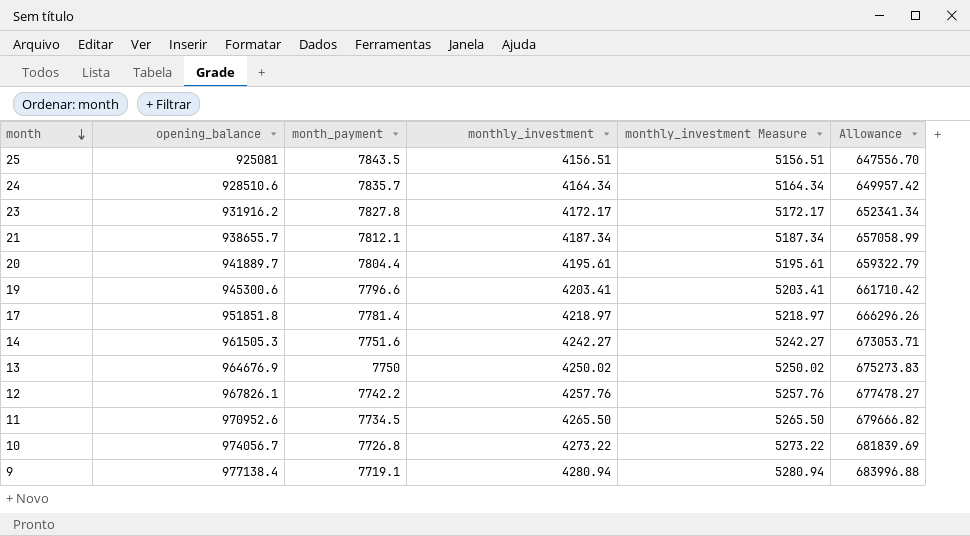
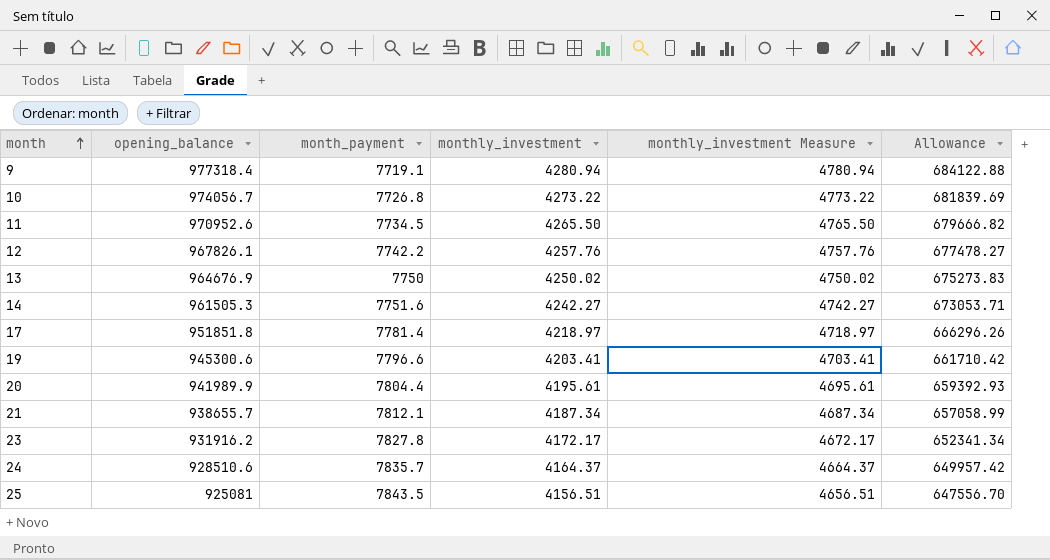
row order: month descending -> month ascending
column monthly_investment Measure | formula: [monthly_investment] + 1000 -> [monthly_investment] + 500
9 | opening_balance: 977138.4 -> 977318.4
9 | Allowance: 683996.88 -> 684122.88
20 | opening_balance: 941889.7 -> 941989.9
20 | Allowance: 659322.79 -> 659392.93
24 | monthly_investment: 4164.34 -> 4164.37

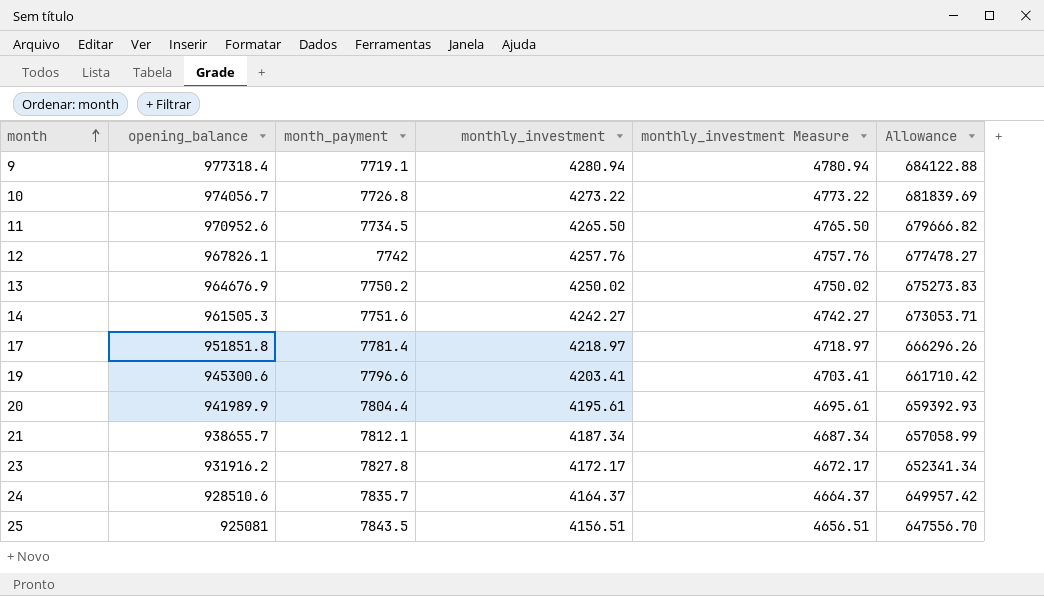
12 | month_payment: 7742.2 -> 7742
13 | month_payment: 7750 -> 7750.2

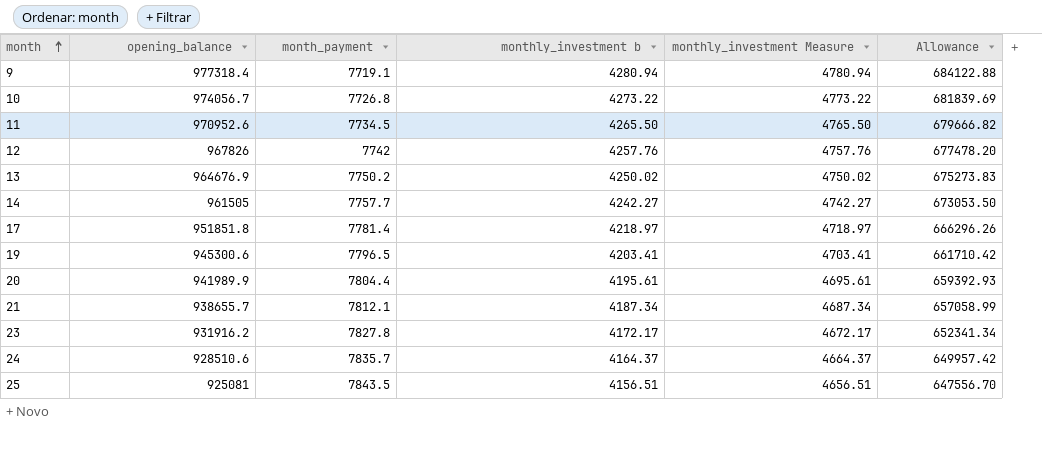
column name: monthly_investment -> monthly_investment b
12 | opening_balance: 967826.1 -> 967826
12 | Allowance: 677478.27 -> 677478.20
14 | opening_balance: 961505.3 -> 961505
14 | month_payment: 7751.6 -> 7757.7
14 | Allowance: 673053.71 -> 673053.50
19 | month_payment: 7796.6 -> 7796.5

